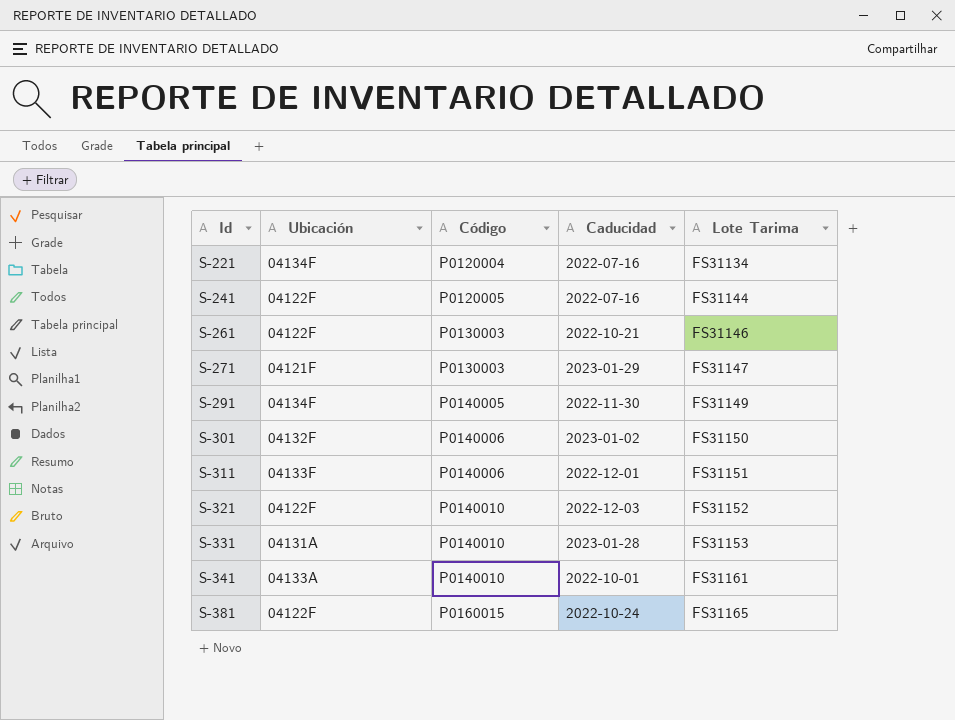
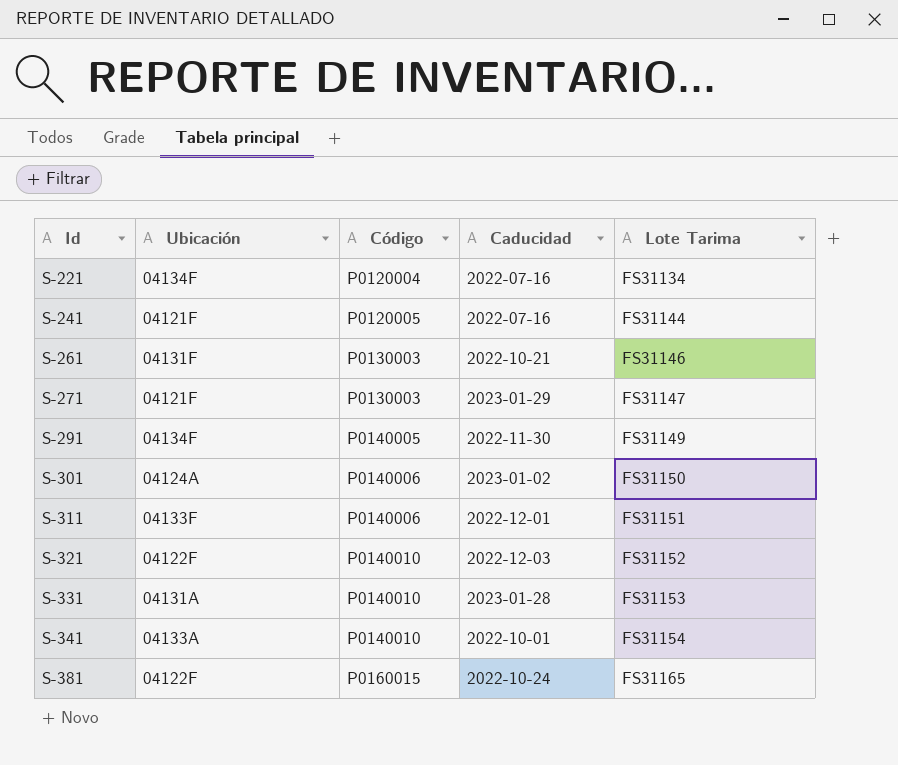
S-241 | Ubicación: 04122F -> 04121F
S-261 | Ubicación: 04122F -> 04131F
S-301 | Ubicación: 04132F -> 04124A
S-341 | Lote Tarima: FS31161 -> FS31154

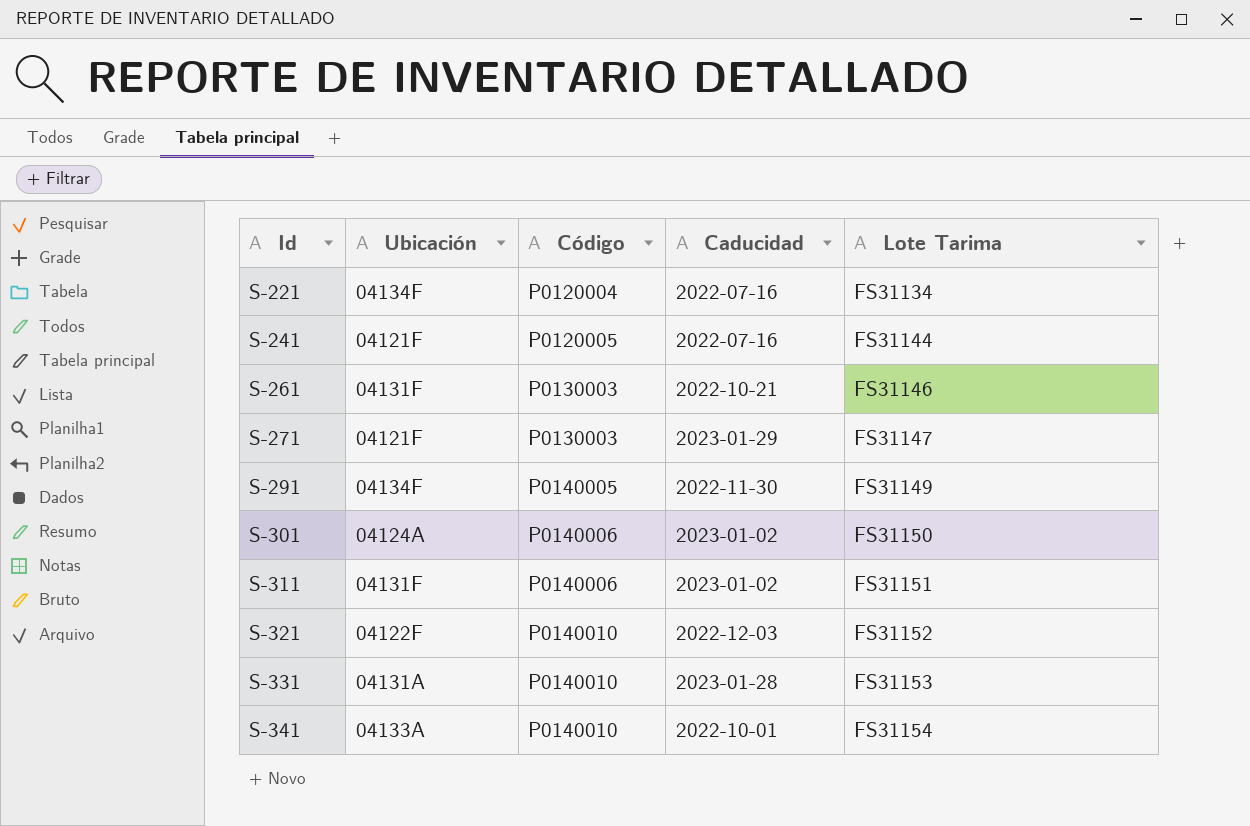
row S-381: 04122F | P0160015 | 2022-10-24 | FS31165 -> none
S-311 | Ubicación: 04133F -> 04131F
S-311 | Caducidad: 2022-12-01 -> 2023-01-02

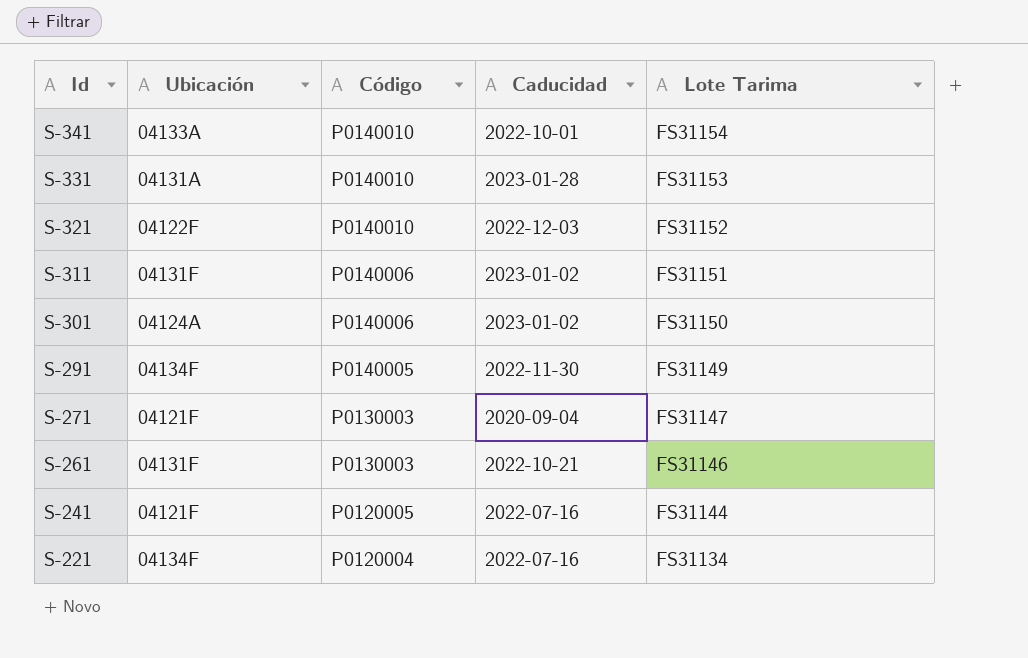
row order: Id ascending -> Id descending
S-271 | Caducidad: 2023-01-29 -> 2020-09-04

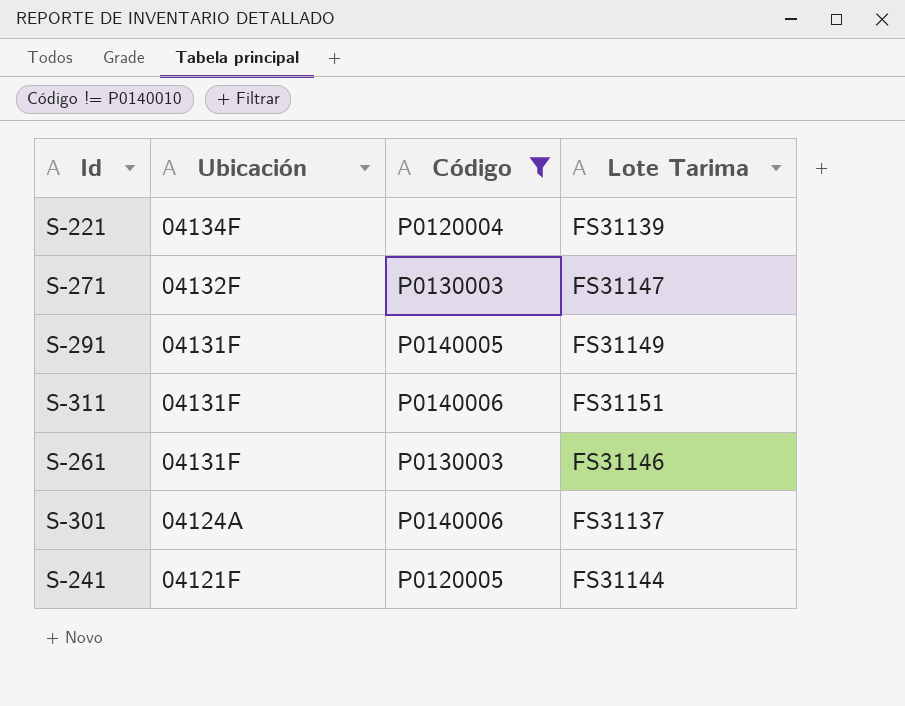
filter: none -> Código != P0140010
row order: Id descending -> Ubicación descending
column Caducidad | position: 4 -> none
S-221 | Lote Tarima: FS31134 -> FS31139
S-271 | Ubicación: 04121F -> 04132F
S-291 | Ubicación: 04134F -> 04131F
S-301 | Lote Tarima: FS31150 -> FS31137

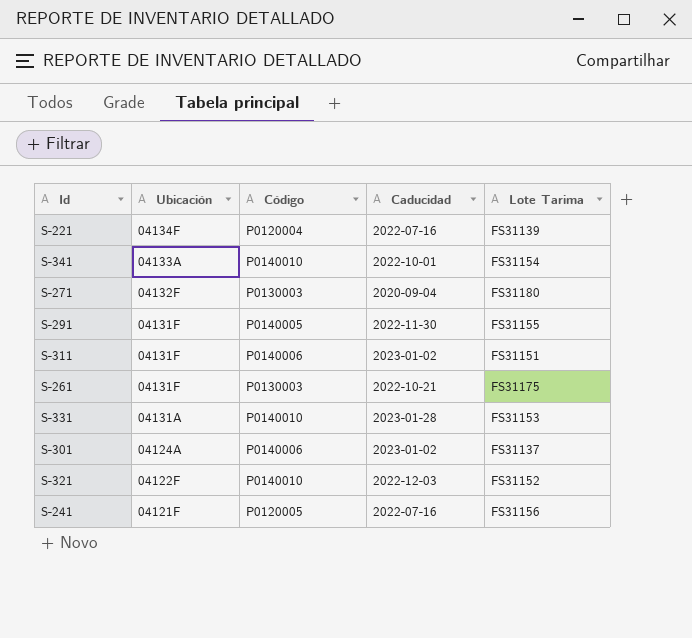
filter: Código != P0140010 -> none
column Caducidad | position: none -> 4
S-271 | Lote Tarima: FS31147 -> FS31180
S-291 | Lote Tarima: FS31149 -> FS31155
S-261 | Lote Tarima: FS31146 -> FS31175
S-241 | Lote Tarima: FS31144 -> FS31156

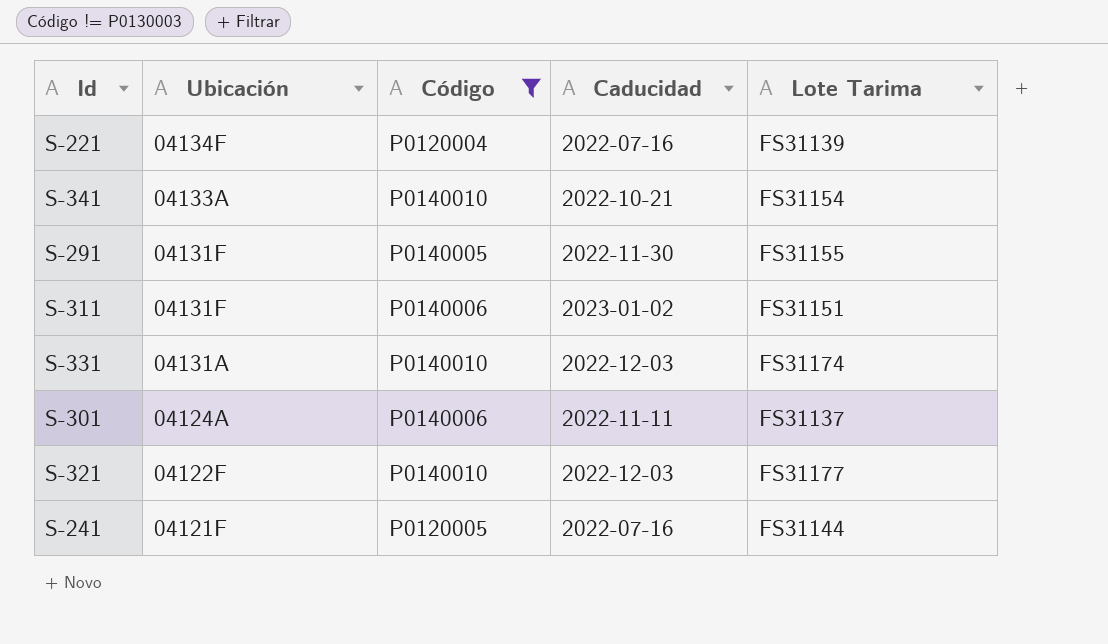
filter: none -> Código != P0130003
S-341 | Caducidad: 2022-10-01 -> 2022-10-21
S-331 | Caducidad: 2023-01-28 -> 2022-12-03
S-331 | Lote Tarima: FS31153 -> FS31174
S-301 | Caducidad: 2023-01-02 -> 2022-11-11
S-321 | Lote Tarima: FS31152 -> FS31177
S-241 | Lote Tarima: FS31156 -> FS31144

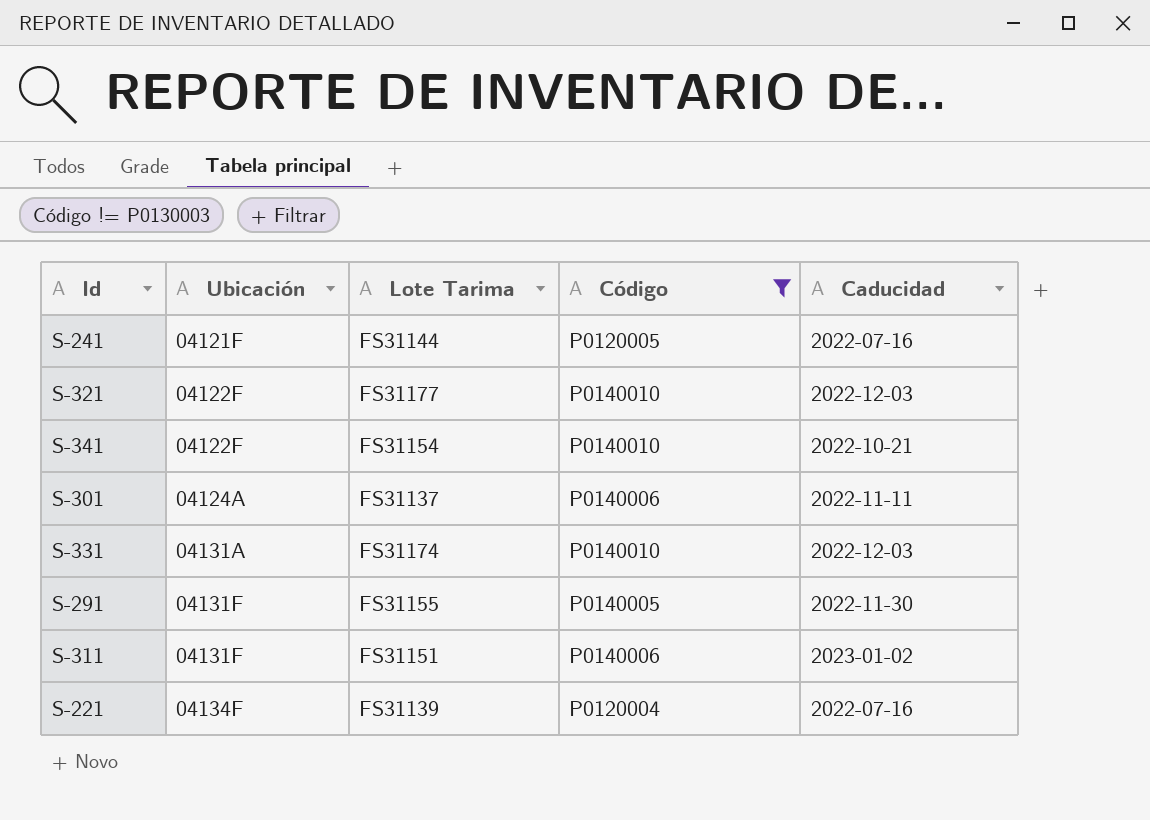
row order: Ubicación descending -> Ubicación ascending
column Lote Tarima | position: 5 -> 3
S-341 | Ubicación: 04133A -> 04122F

